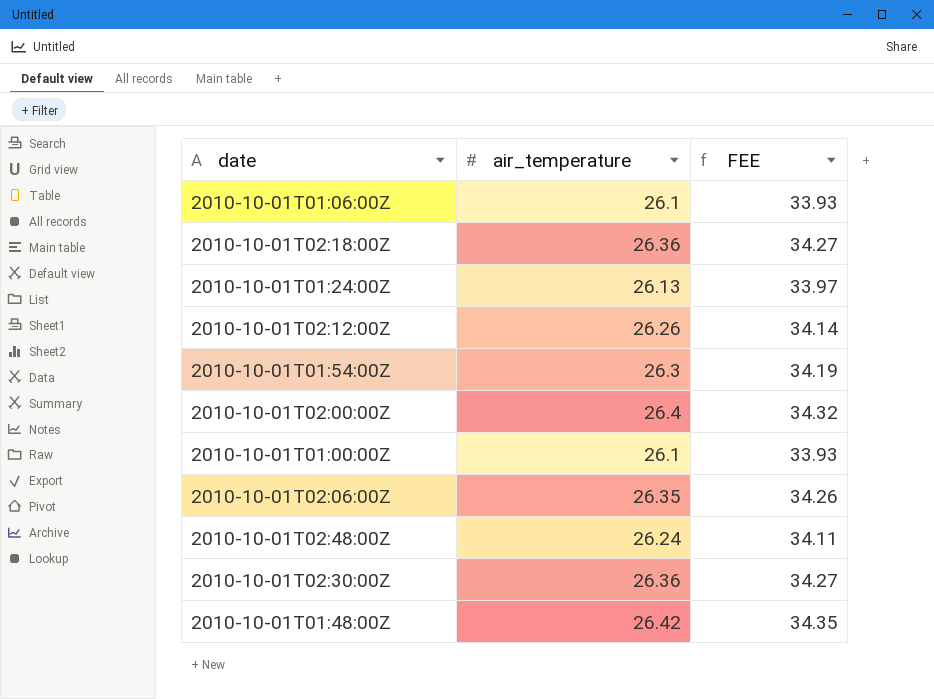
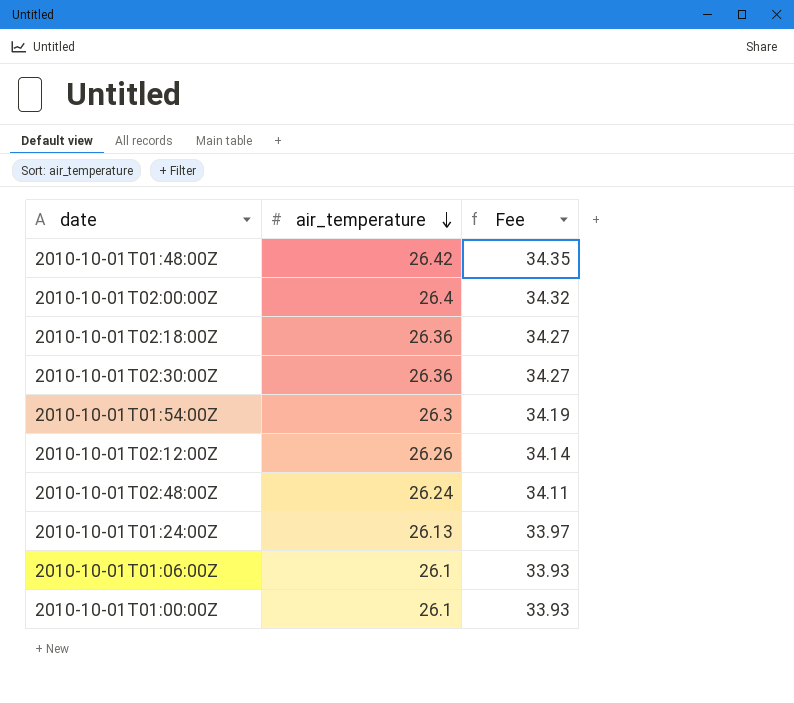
row order: none -> air_temperature descending
column name: FEE -> Fee
row 2010-10-01T02:06:00Z: 26.35 | 34.26 -> none

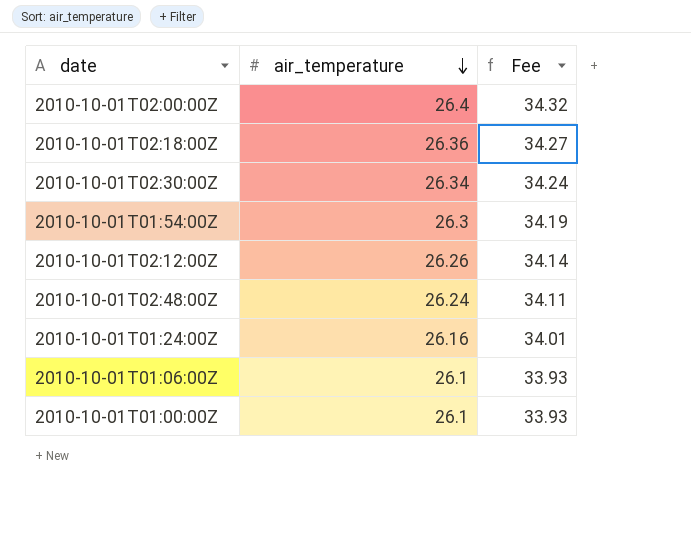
row 2010-10-01T01:48:00Z: 26.42 | 34.35 -> none
2010-10-01T02:30:00Z | air_temperature: 26.36 -> 26.34
2010-10-01T02:30:00Z | Fee: 34.27 -> 34.24
2010-10-01T01:24:00Z | air_temperature: 26.13 -> 26.16
2010-10-01T01:24:00Z | Fee: 33.97 -> 34.01

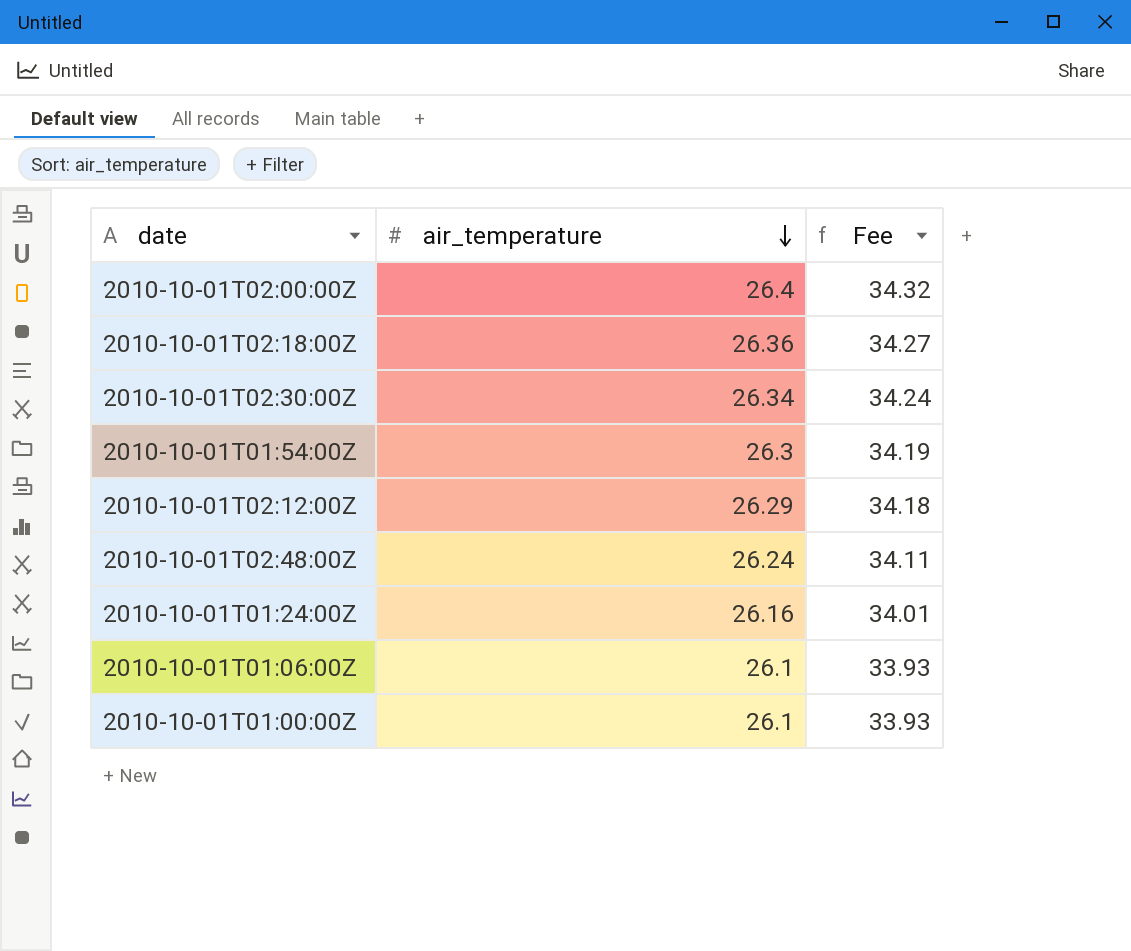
2010-10-01T02:12:00Z | air_temperature: 26.26 -> 26.29
2010-10-01T02:12:00Z | Fee: 34.14 -> 34.18

